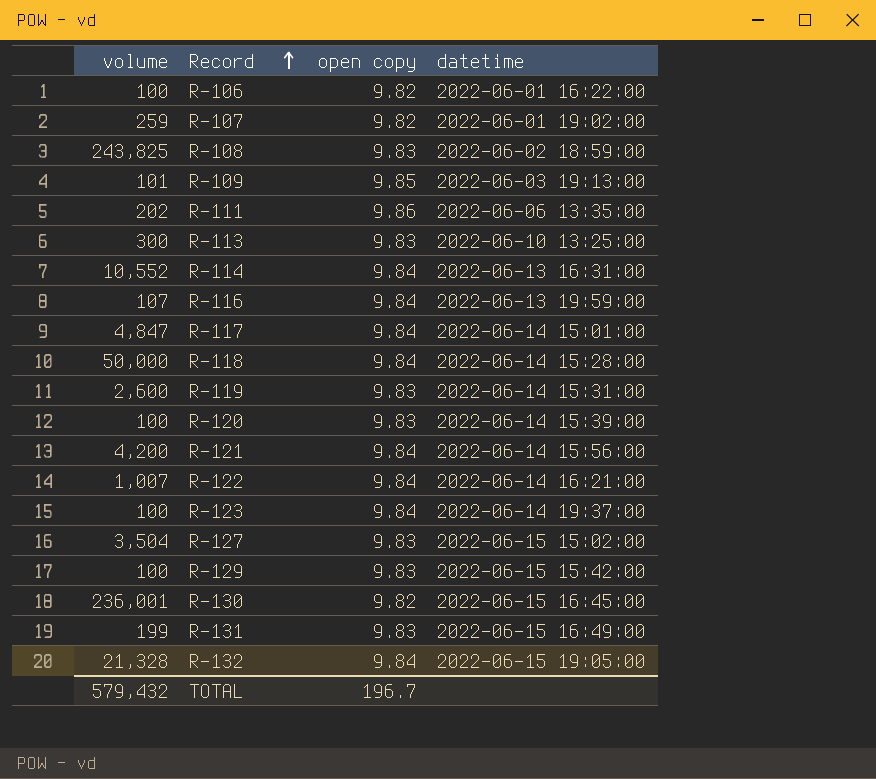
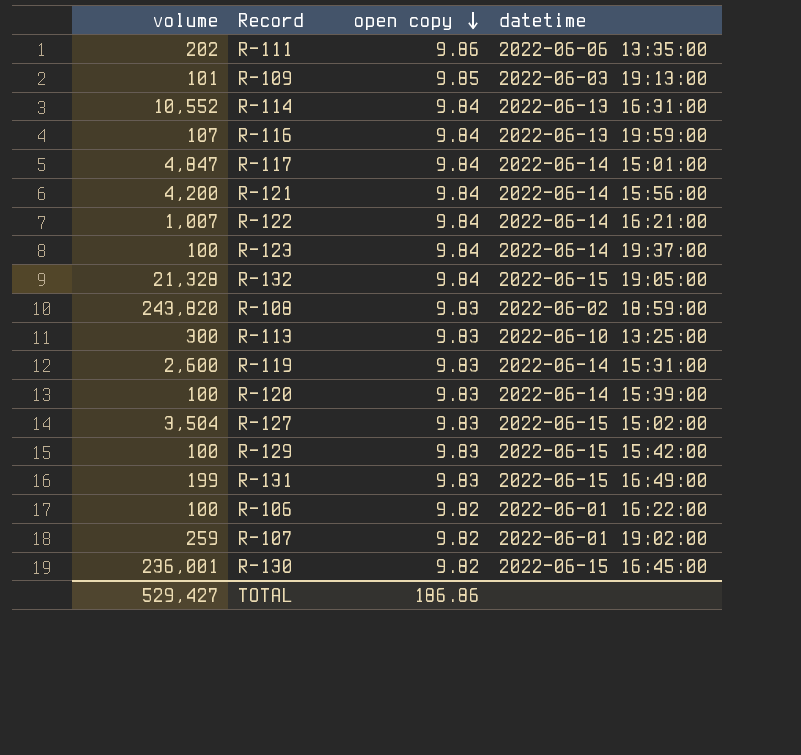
row order: Record ascending -> open copy descending
row R-118: 50,000 | 9.84 | 2022-06-14 15:28:00 -> none
R-108 | volume: 243,825 -> 243,820
TOTAL | volume: 579,432 -> 529,427
TOTAL | open copy: 196.7 -> 186.86

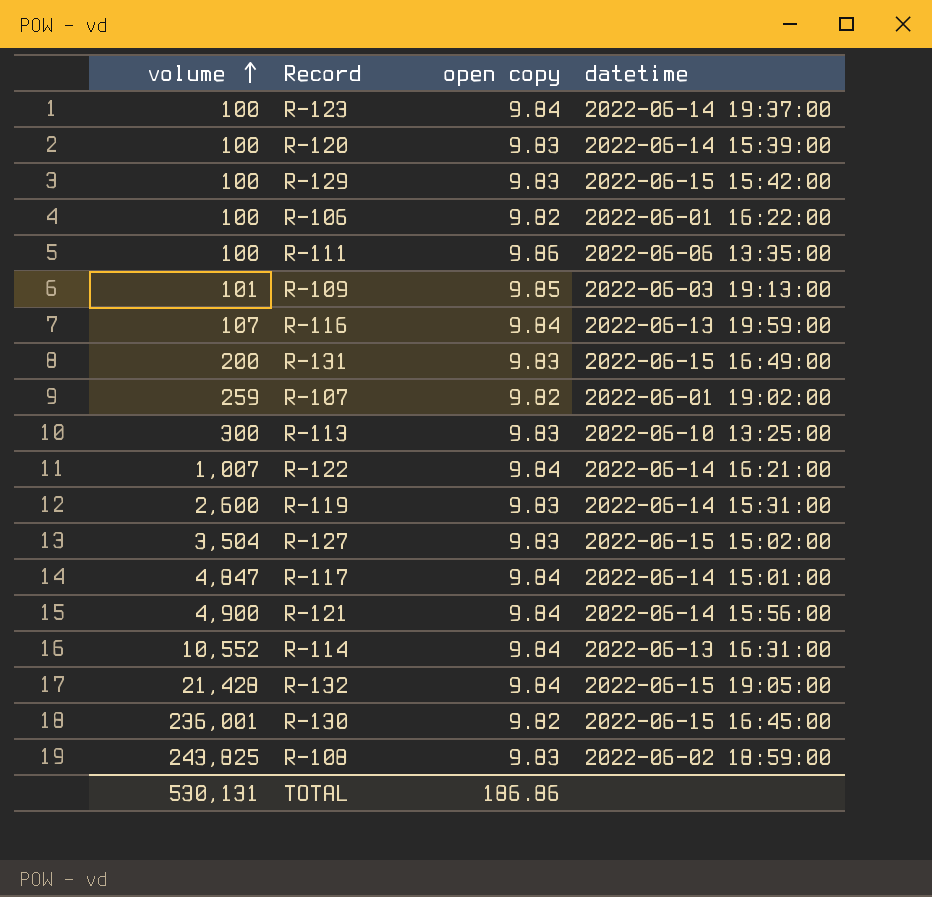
row order: open copy descending -> volume ascending
R-111 | volume: 202 -> 100
R-131 | volume: 199 -> 200
R-121 | volume: 4,200 -> 4,900
R-132 | volume: 21,328 -> 21,428
R-108 | volume: 243,820 -> 243,825
TOTAL | volume: 529,427 -> 530,131

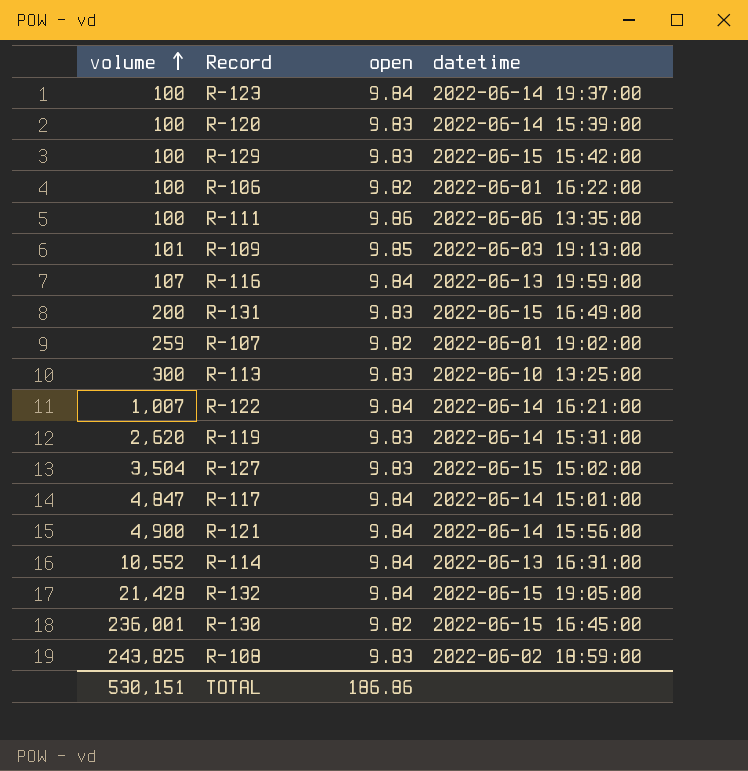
column name: open copy -> open
R-119 | volume: 2,600 -> 2,620
TOTAL | volume: 530,131 -> 530,151

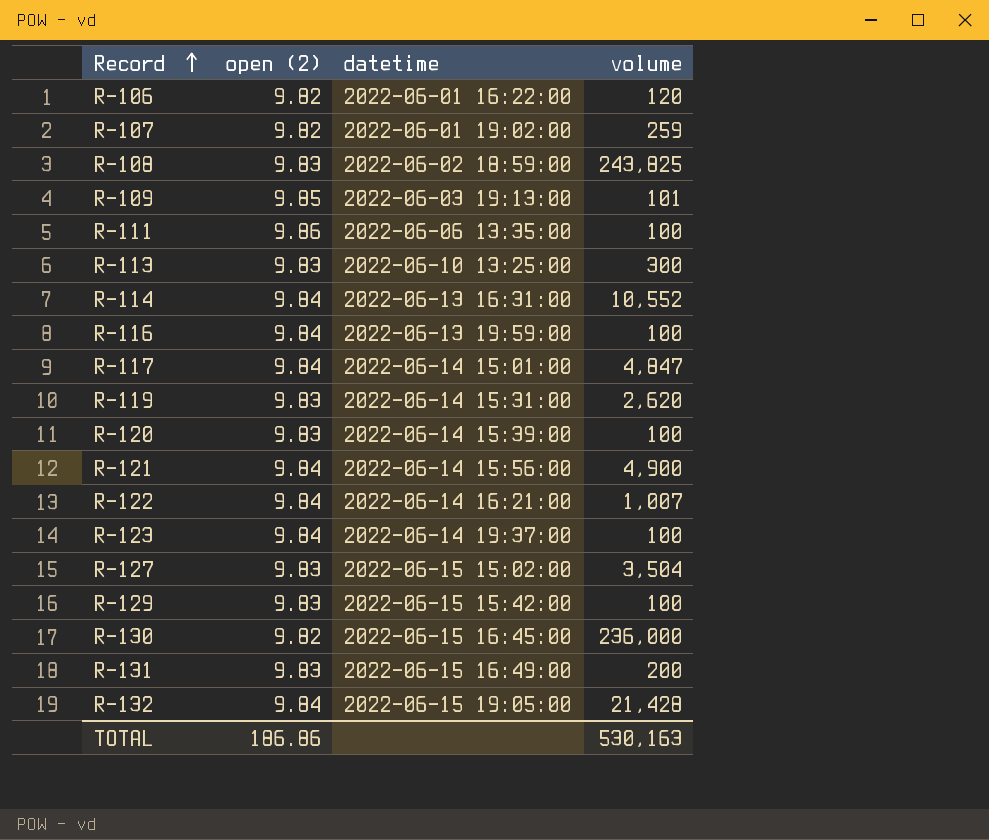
row order: volume ascending -> Record ascending
column name: open -> open (2)
column volume | position: 1 -> 4
R-106 | volume: 100 -> 120
R-116 | volume: 107 -> 100
R-130 | volume: 236,001 -> 236,000
TOTAL | volume: 530,151 -> 530,163

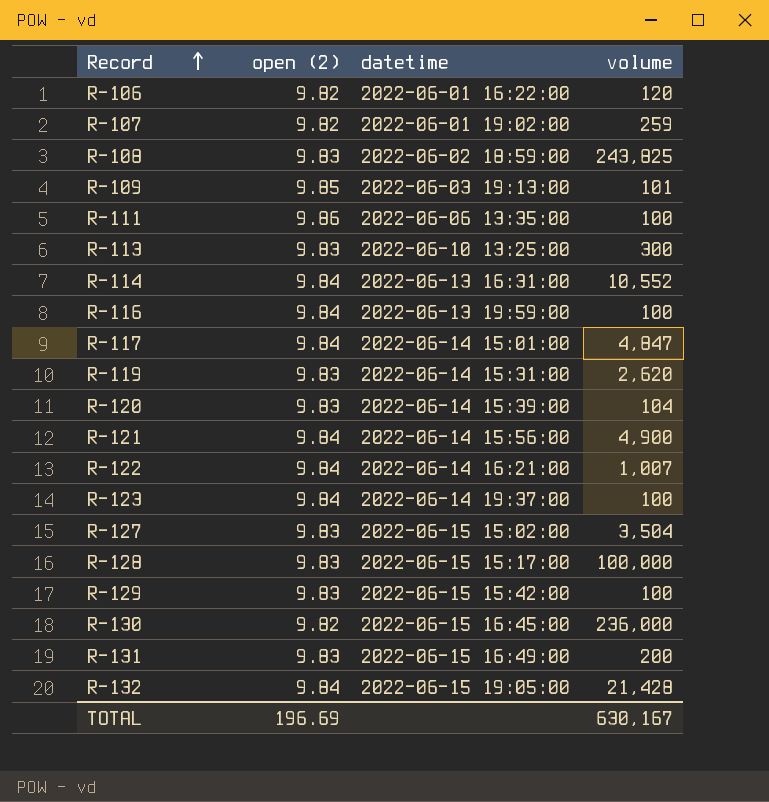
R-120 | volume: 100 -> 104
row R-128: none -> 9.83 | 2022-06-15 15:17:00 | 100,000
TOTAL | open (2): 186.86 -> 196.69
TOTAL | volume: 530,163 -> 630,167

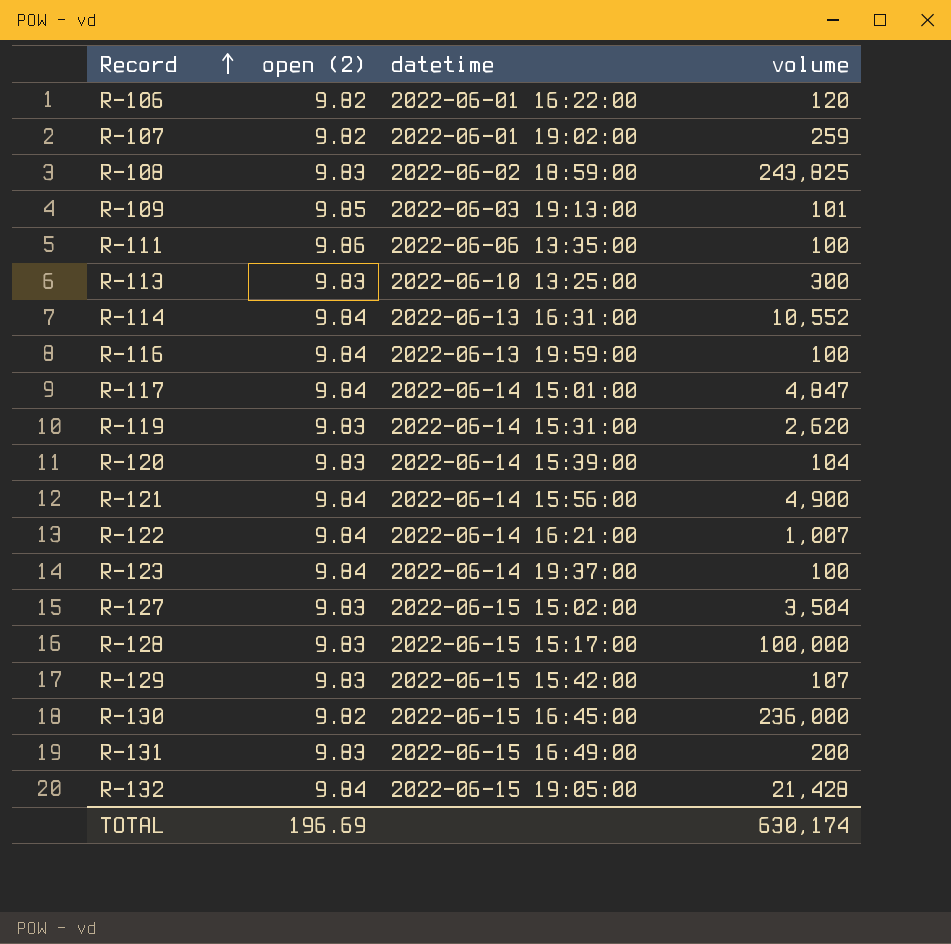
R-129 | volume: 100 -> 107
TOTAL | volume: 630,167 -> 630,174

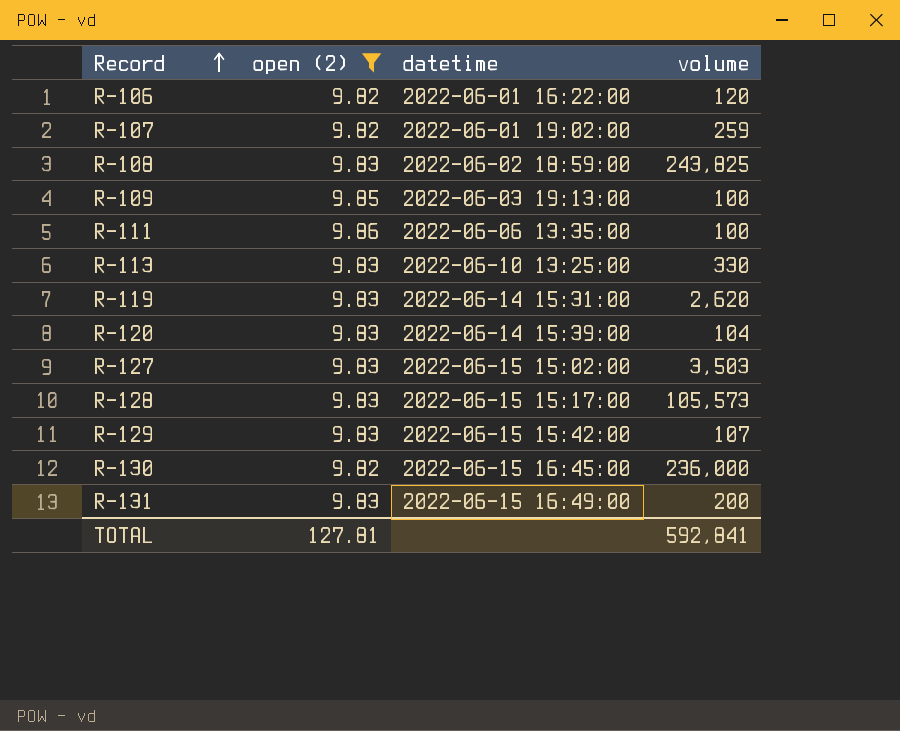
filter: none -> open (2) != 9.84
R-109 | volume: 101 -> 100
R-113 | volume: 300 -> 330
R-127 | volume: 3,504 -> 3,503
R-128 | volume: 100,000 -> 105,573
TOTAL | open (2): 196.69 -> 127.81
TOTAL | volume: 630,174 -> 592,841

